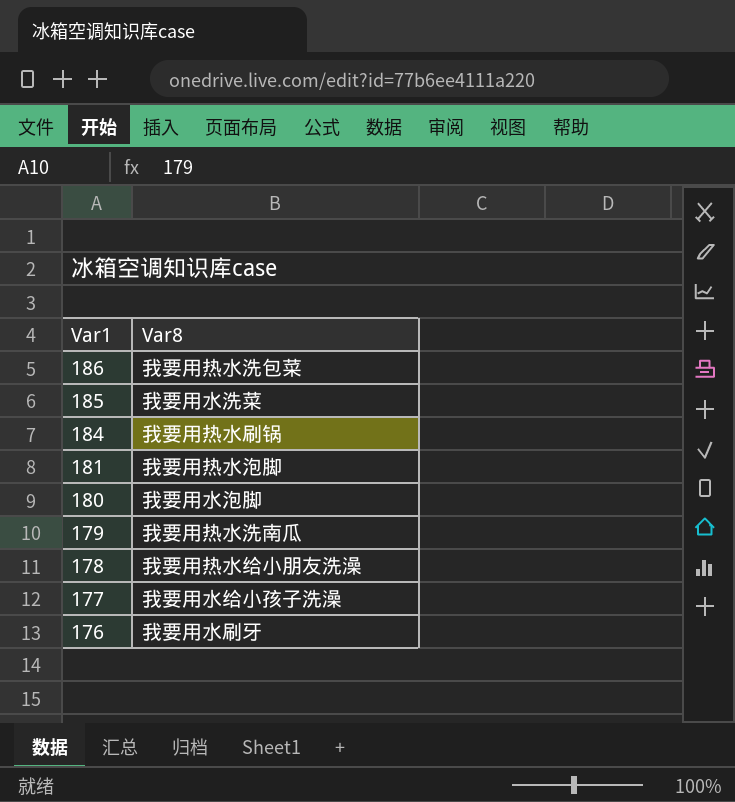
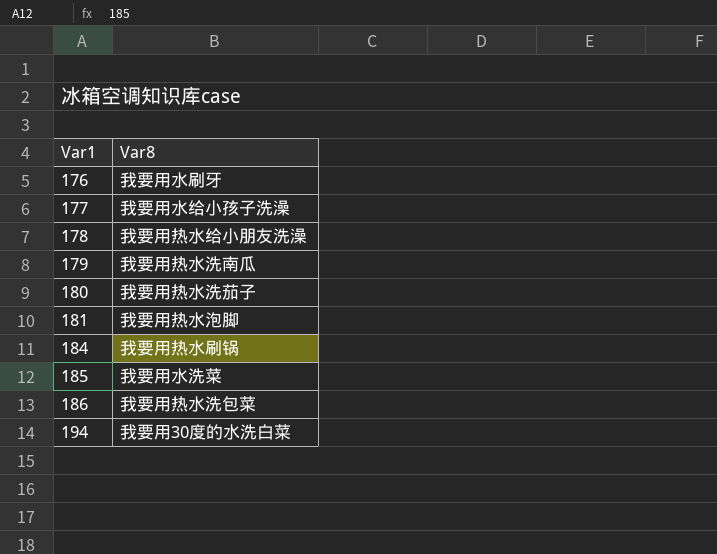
row order: Var1 descending -> Var1 ascending
180 | Var8: 我要用水泡脚 -> 我要用热水洗茄子
row 194: none -> 我要用30度的水洗白菜

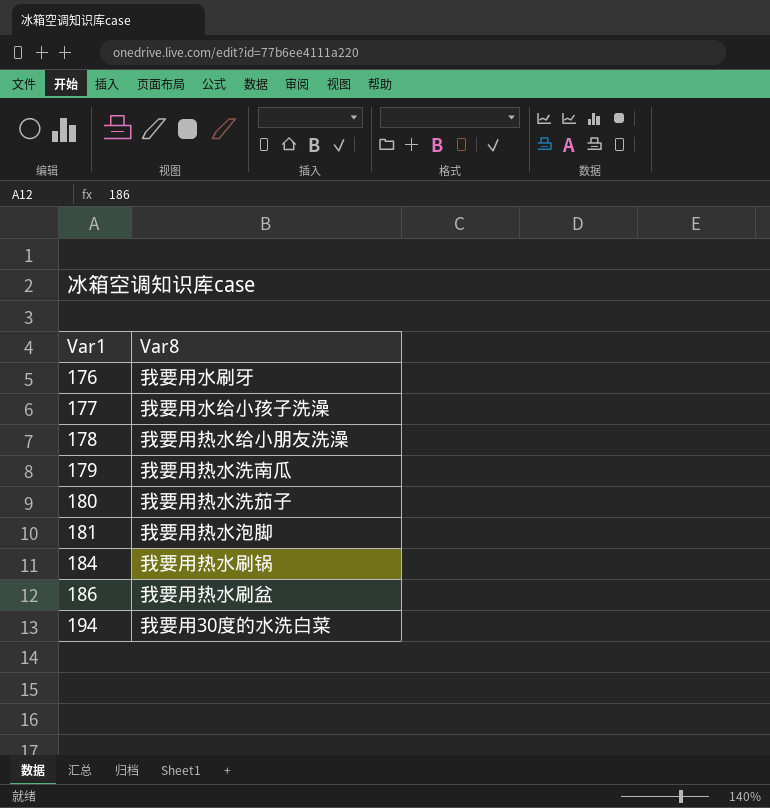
row 185: 我要用水洗菜 -> none
186 | Var8: 我要用热水洗包菜 -> 我要用热水刷盆

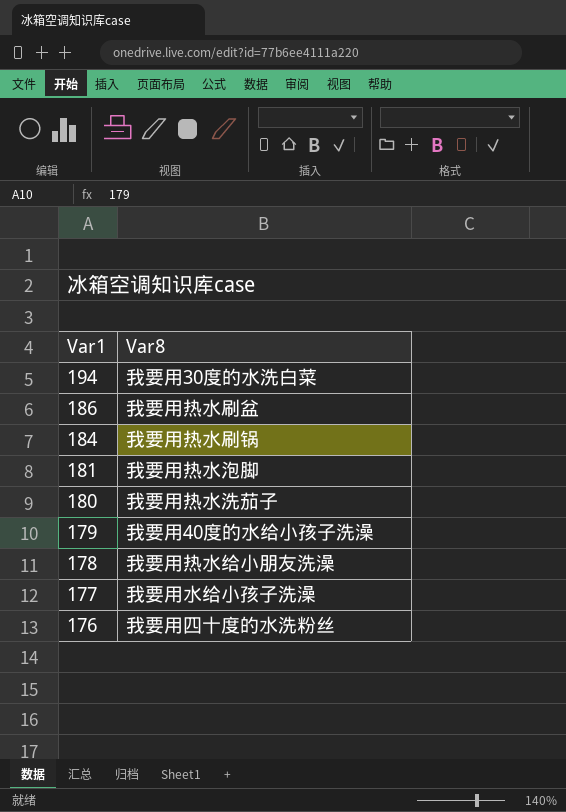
row order: Var1 ascending -> Var1 descending
179 | Var8: 我要用热水洗南瓜 -> 我要用40度的水给小孩子洗澡
176 | Var8: 我要用水刷牙 -> 我要用四十度的水洗粉丝

